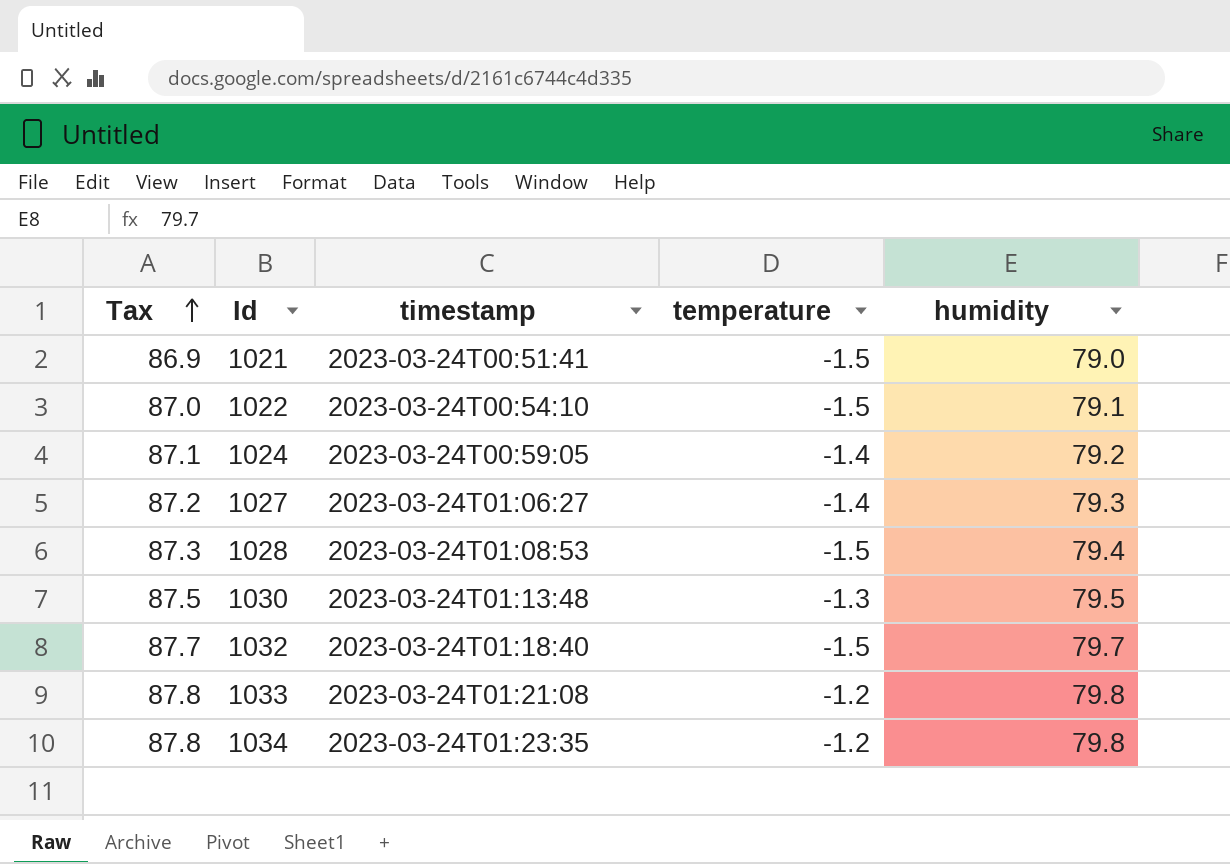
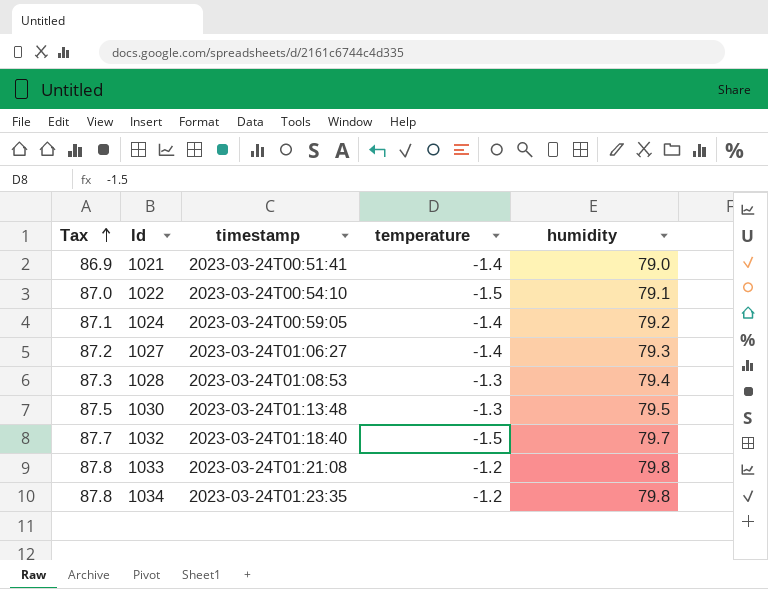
1021 | temperature: -1.5 -> -1.4
1028 | temperature: -1.5 -> -1.3

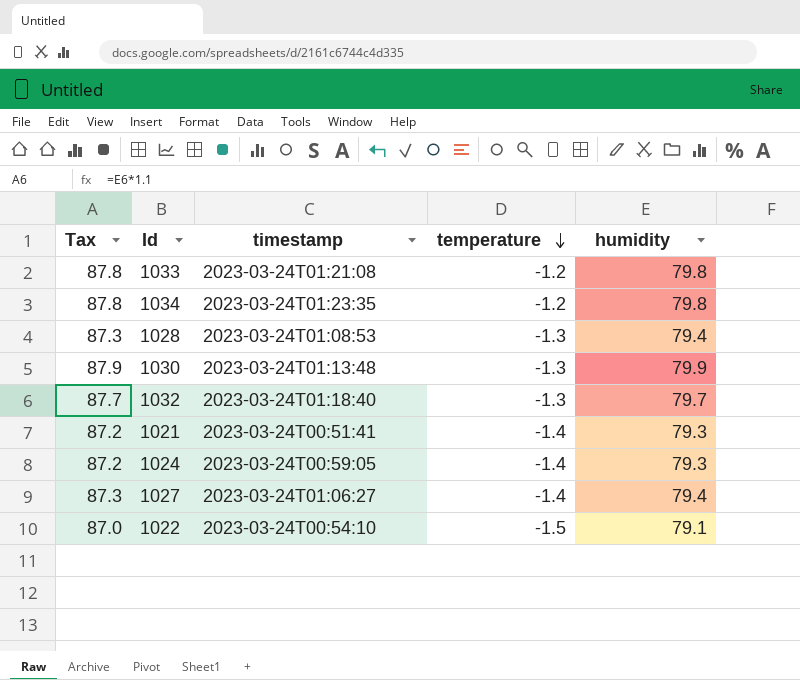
row order: Tax ascending -> temperature descending
1030 | Tax: 87.5 -> 87.9
1030 | humidity: 79.5 -> 79.9
1032 | temperature: -1.5 -> -1.3
1021 | Tax: 86.9 -> 87.2
1021 | humidity: 79.0 -> 79.3
1024 | Tax: 87.1 -> 87.2
1024 | humidity: 79.2 -> 79.3
1027 | Tax: 87.2 -> 87.3
1027 | humidity: 79.3 -> 79.4

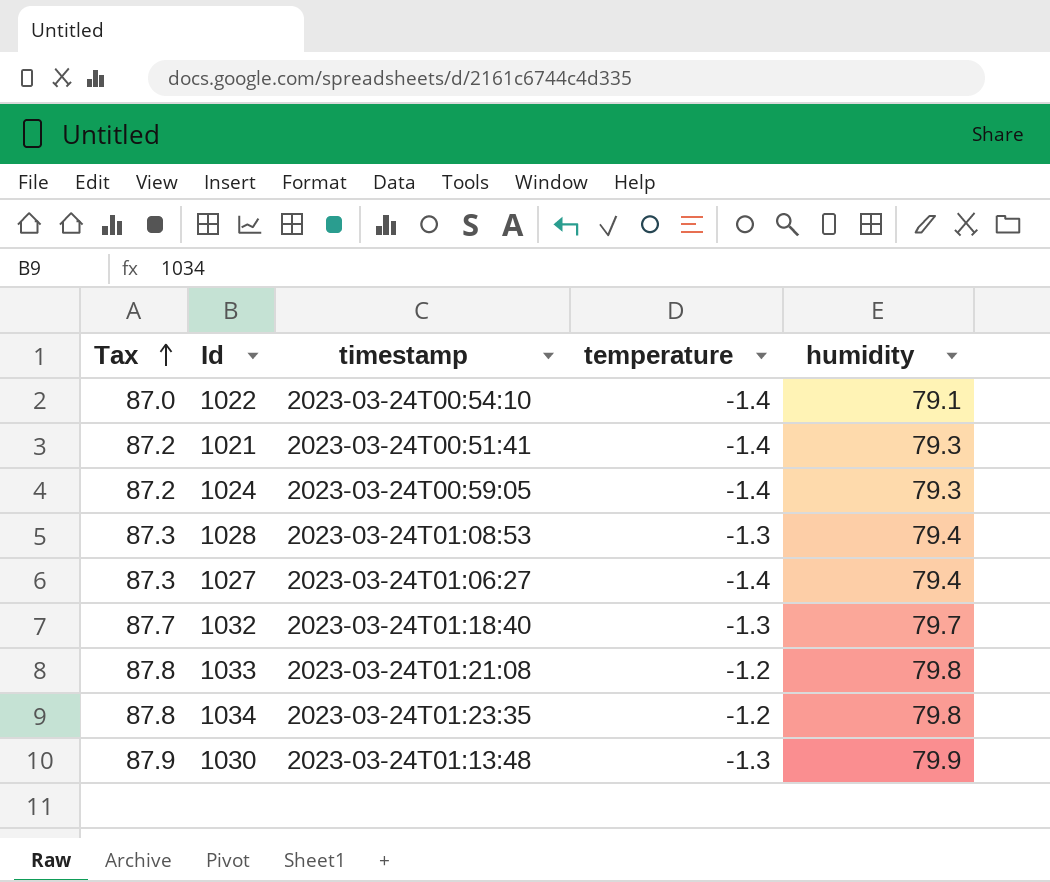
row order: temperature descending -> Tax ascending
1022 | temperature: -1.5 -> -1.4

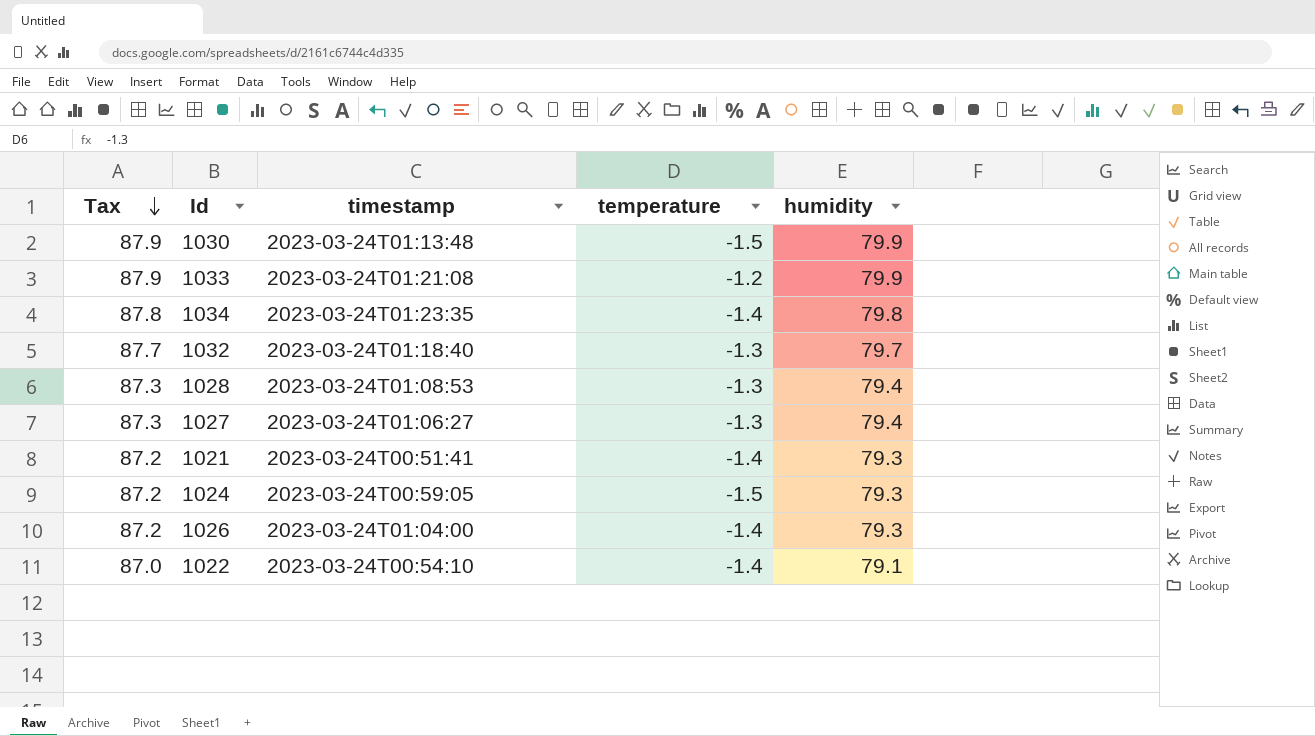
row order: Tax ascending -> Tax descending
1030 | temperature: -1.3 -> -1.5
1033 | Tax: 87.8 -> 87.9
1033 | humidity: 79.8 -> 79.9
1034 | temperature: -1.2 -> -1.4
1027 | temperature: -1.4 -> -1.3
1024 | temperature: -1.4 -> -1.5
row 1026: none -> 87.2 | 2023-03-24T01:04:00 | -1.4 | 79.3

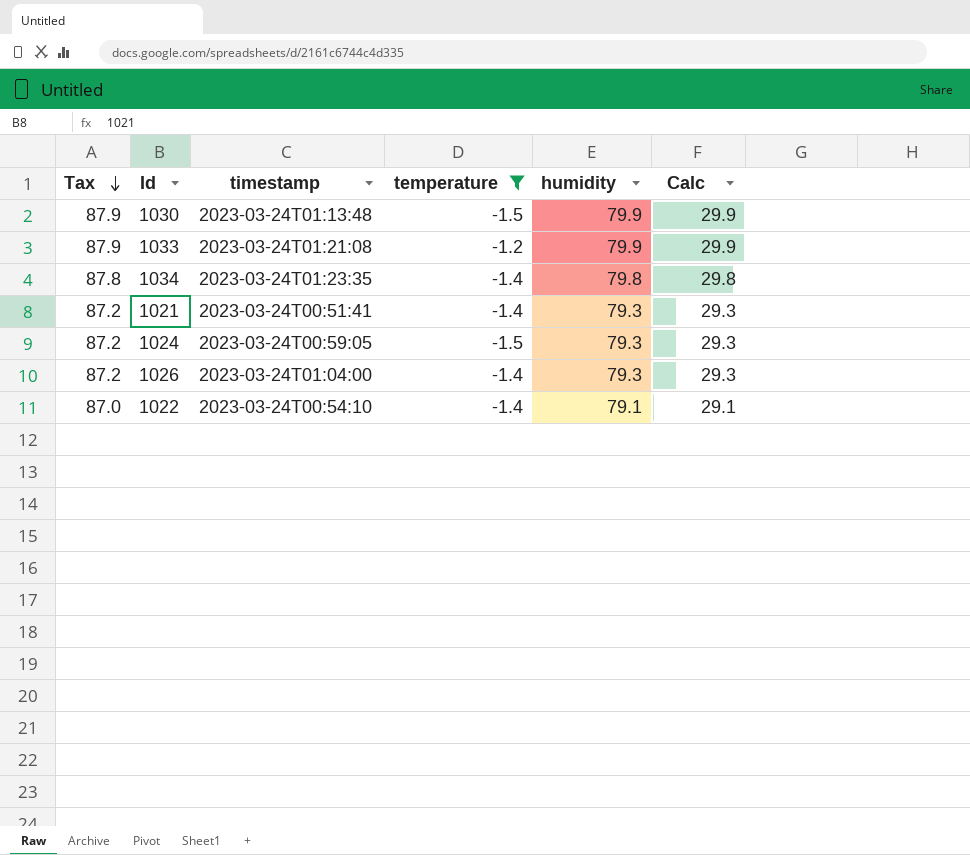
filter: none -> temperature != -1.3
column Calc | formula: none -> [humidity] - 50

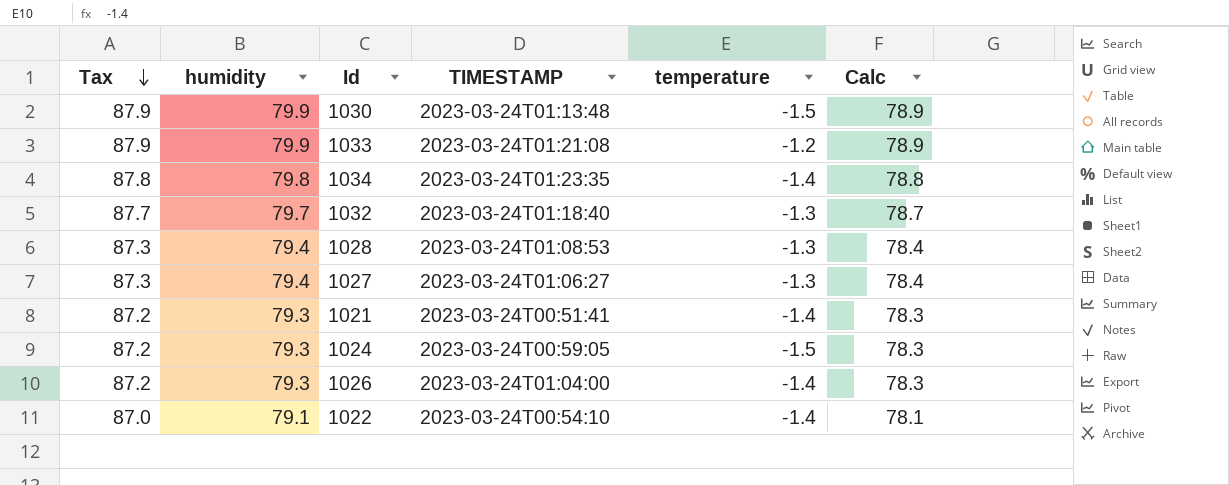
filter: temperature != -1.3 -> none
column humidity | position: 5 -> 2
column name: timestamp -> TIMESTAMP
column Calc | formula: [humidity] - 50 -> [humidity] - 1

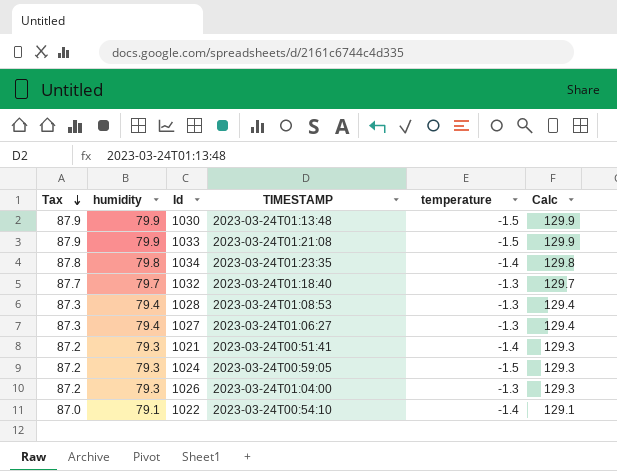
column Calc | formula: [humidity] - 1 -> [humidity] + 50
1033 | temperature: -1.2 -> -1.5
1026 | temperature: -1.4 -> -1.3

